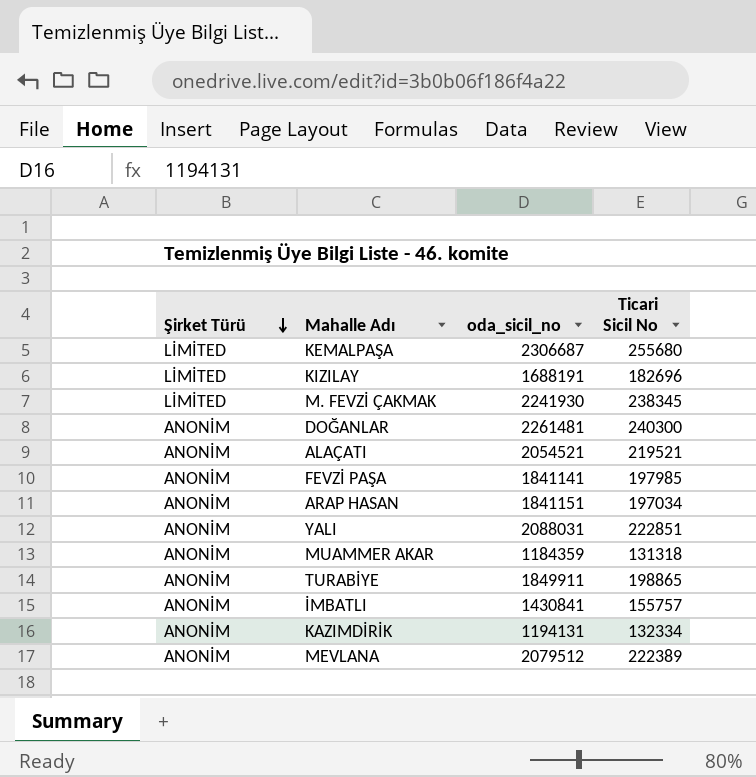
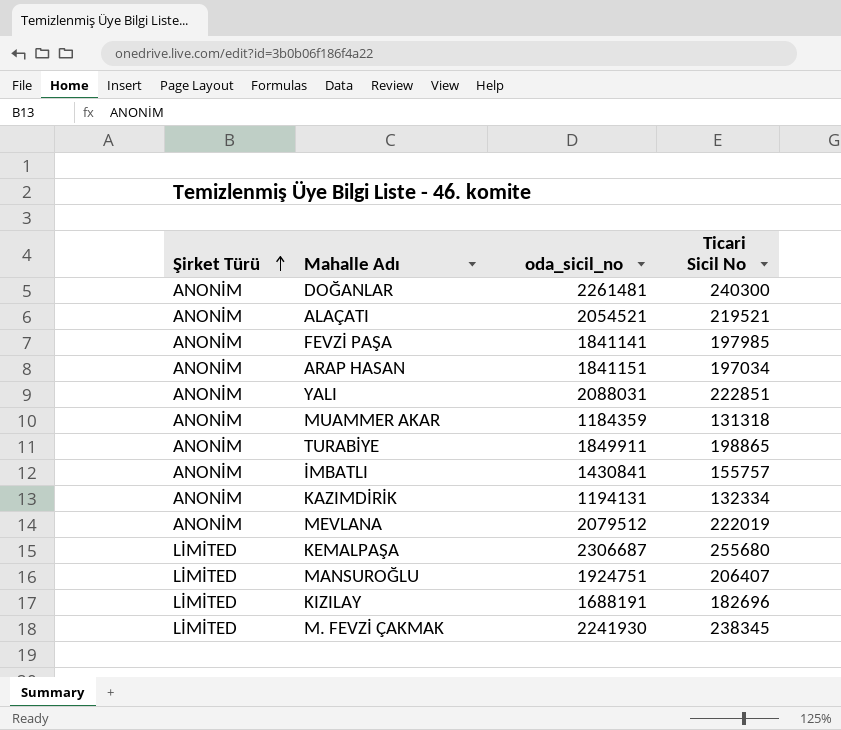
row order: Şirket Türü descending -> Şirket Türü ascending
MEVLANA | Ticari Sicil No: 222389 -> 222019
row MANSUROĞLU: none -> LİMİTED | 1924751 | 206407

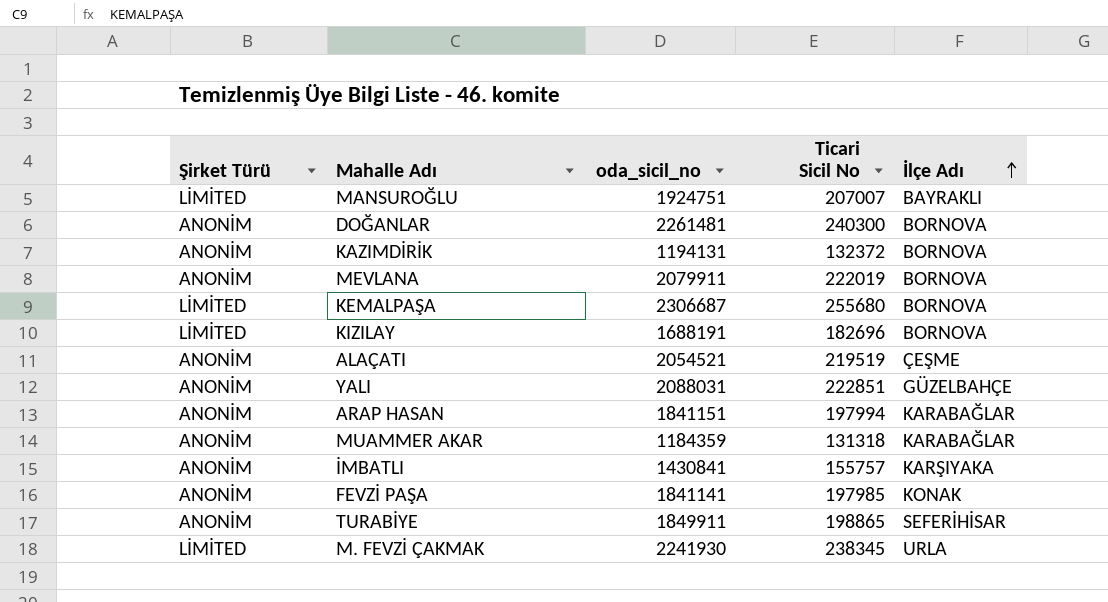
row order: Şirket Türü ascending -> İlçe Adı ascending
column İlçe Adı | position: none -> 5
MANSUROĞLU | Ticari Sicil No: 206407 -> 207007
KAZIMDİRİK | Ticari Sicil No: 132334 -> 132372
MEVLANA | oda_sicil_no: 2079512 -> 2079911
ALAÇATI | Ticari Sicil No: 219521 -> 219519
ARAP HASAN | Ticari Sicil No: 197034 -> 197994

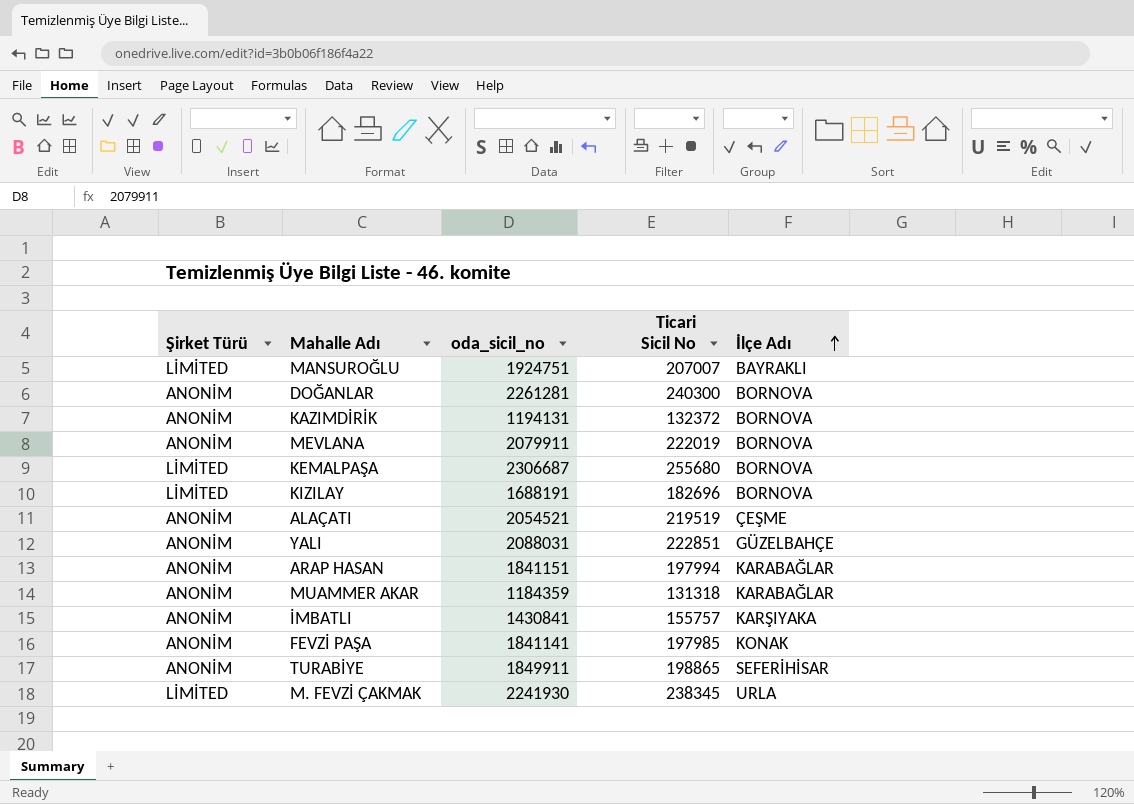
DOĞANLAR | oda_sicil_no: 2261481 -> 2261281

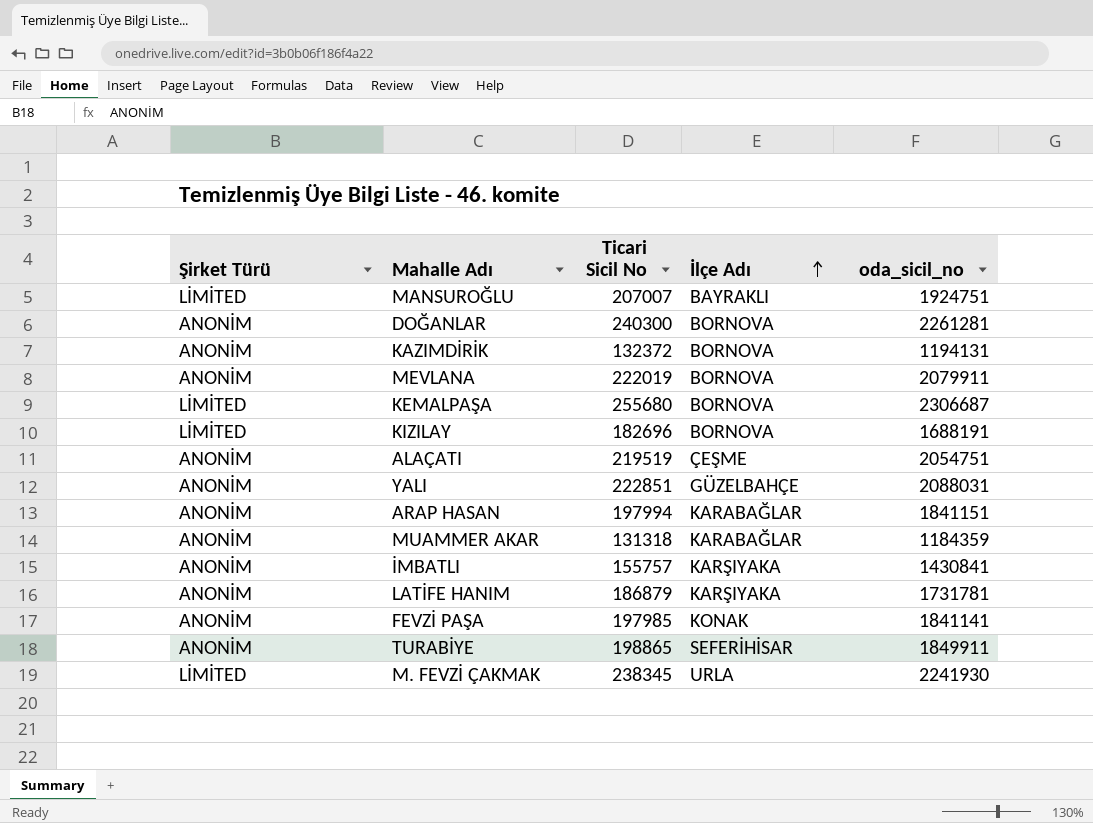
column oda_sicil_no | position: 3 -> 5
ALAÇATI | oda_sicil_no: 2054521 -> 2054751
row LATİFE HANIM: none -> ANONİM | 186879 | KARŞIYAKA | 1731781

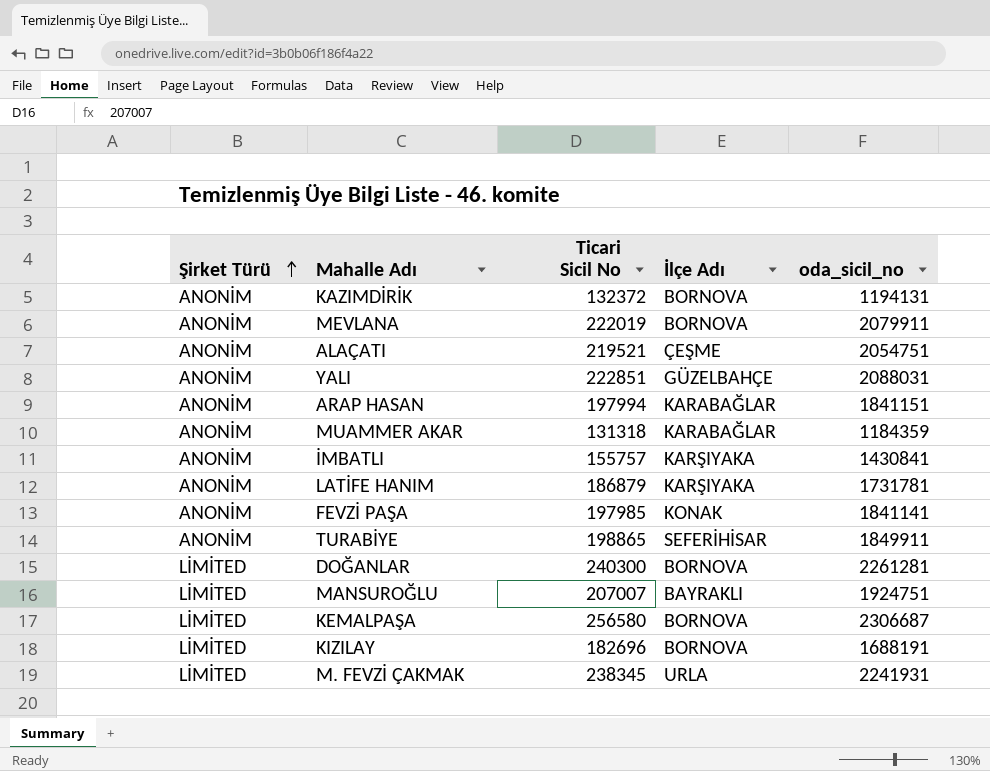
row order: İlçe Adı ascending -> Şirket Türü ascending
ALAÇATI | Ticari Sicil No: 219519 -> 219521
DOĞANLAR | Şirket Türü: ANONİM -> LİMİTED
KEMALPAŞA | Ticari Sicil No: 255680 -> 256580
M. FEVZİ ÇAKMAK | oda_sicil_no: 2241930 -> 2241931

